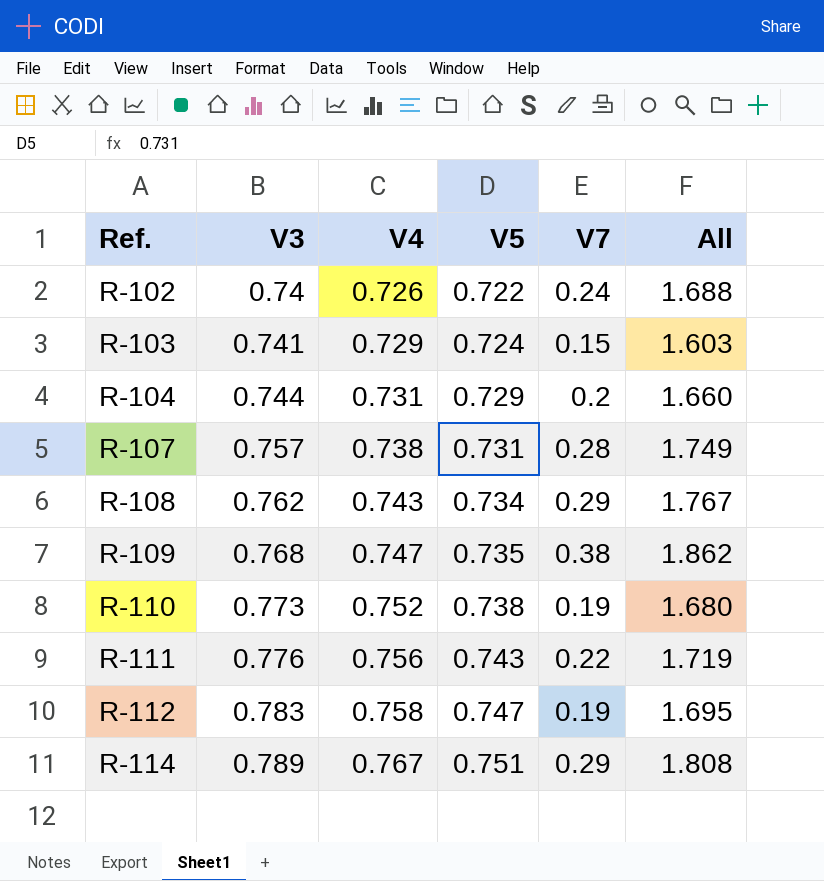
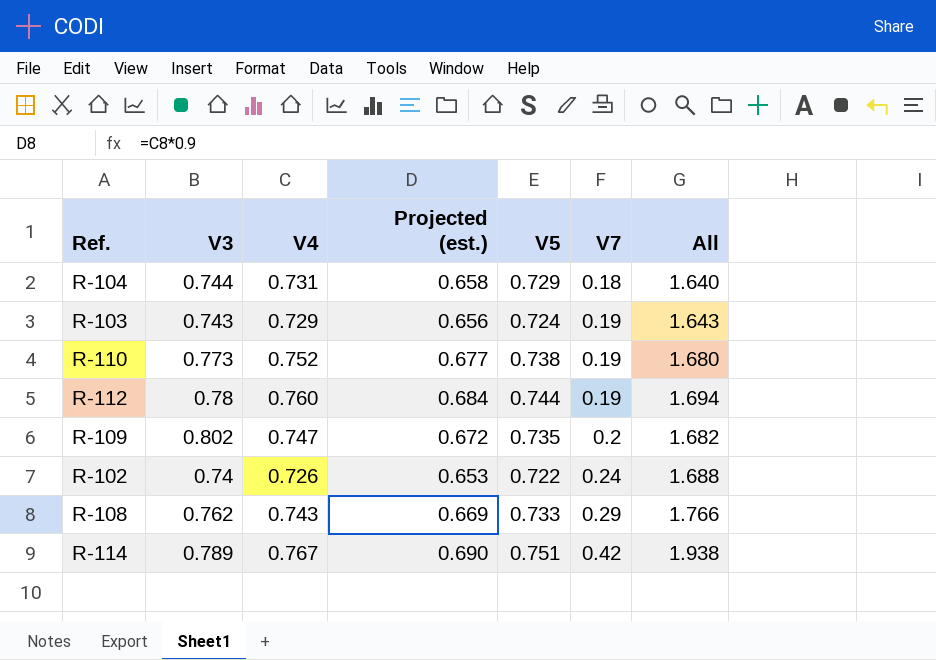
row order: Ref. ascending -> V7 ascending
column Projected (est.) | formula: none -> [V4] * 0.9
row R-107: 0.757 | 0.738 | 0.731 | 0.28 | 1.749 -> none
row R-111: 0.776 | 0.756 | 0.743 | 0.22 | 1.719 -> none
R-104 | V7: 0.2 -> 0.18
R-104 | All: 1.660 -> 1.640
R-103 | V3: 0.741 -> 0.743
R-103 | V7: 0.15 -> 0.19
R-103 | All: 1.603 -> 1.643
R-112 | V3: 0.783 -> 0.78
R-112 | V4: 0.758 -> 0.760
R-112 | V5: 0.747 -> 0.744
R-112 | All: 1.695 -> 1.694
R-109 | V3: 0.768 -> 0.802
R-109 | V7: 0.38 -> 0.2
R-109 | All: 1.862 -> 1.682
R-108 | V5: 0.734 -> 0.733
R-108 | All: 1.767 -> 1.766
R-114 | V7: 0.29 -> 0.42
R-114 | All: 1.808 -> 1.938

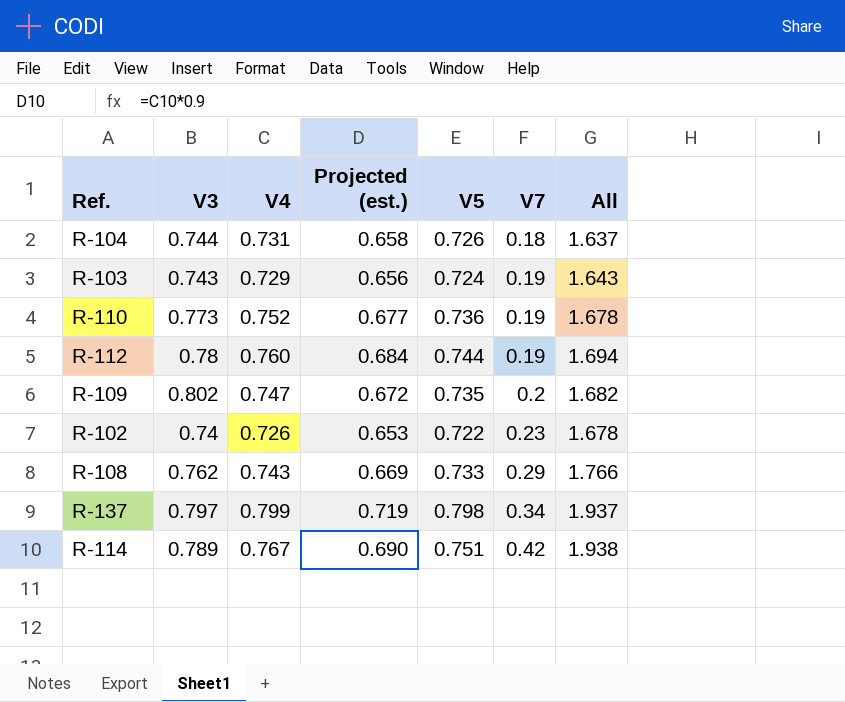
R-104 | V5: 0.729 -> 0.726
R-104 | All: 1.640 -> 1.637
R-110 | V5: 0.738 -> 0.736
R-110 | All: 1.680 -> 1.678
R-102 | V7: 0.24 -> 0.23
R-102 | All: 1.688 -> 1.678
row R-137: none -> 0.797 | 0.799 | 0.719 | 0.798 | 0.34 | 1.937

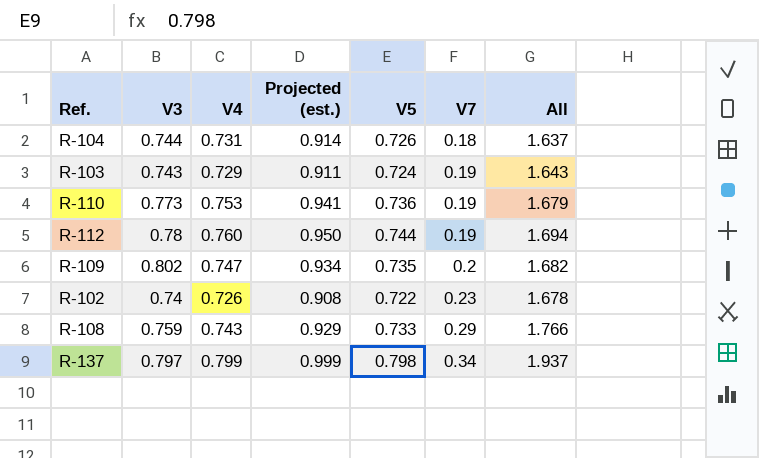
column Projected (est.) | formula: [V4] * 0.9 -> [V4] * 1.25
row R-114: 0.789 | 0.767 | 0.690 | 0.751 | 0.42 | 1.938 -> none
R-110 | V4: 0.752 -> 0.753
R-110 | All: 1.678 -> 1.679
R-108 | V3: 0.762 -> 0.759

